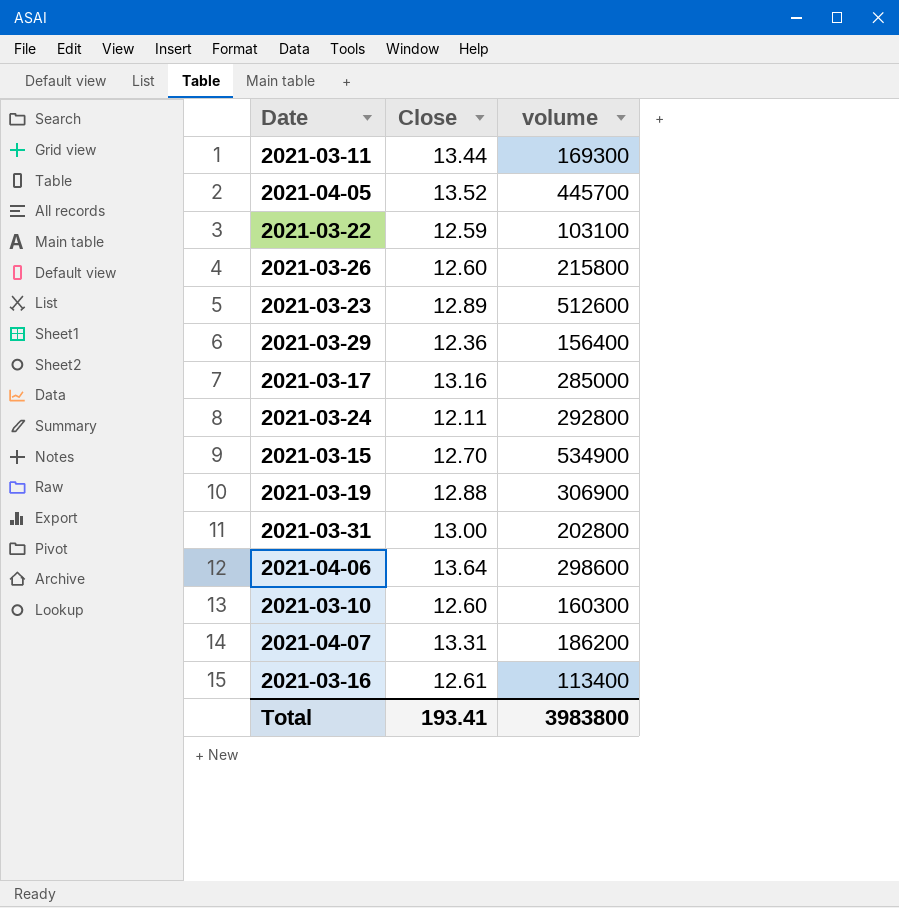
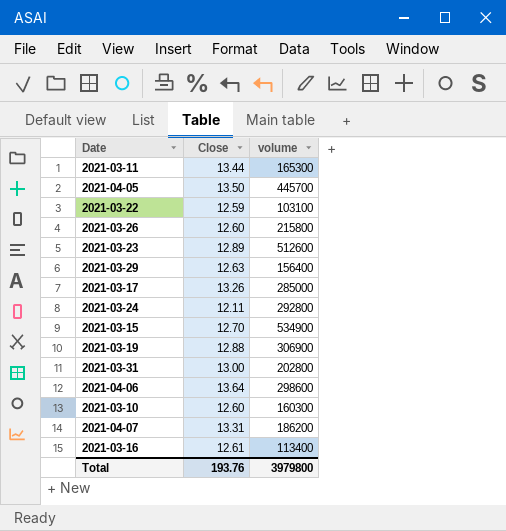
2021-03-11 | volume: 169300 -> 165300
2021-04-05 | Close: 13.52 -> 13.50
2021-03-29 | Close: 12.36 -> 12.63
2021-03-17 | Close: 13.16 -> 13.26
Total | Close: 193.41 -> 193.76
Total | volume: 3983800 -> 3979800

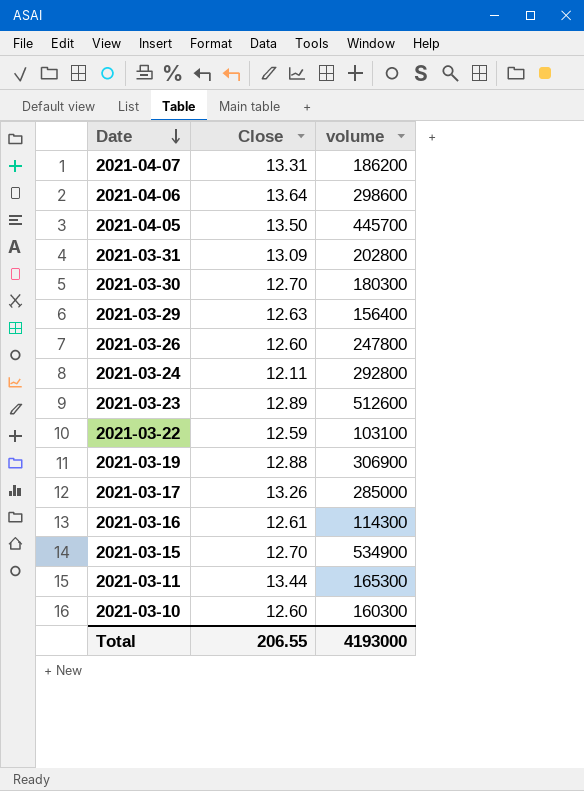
row order: none -> Date descending
2021-03-31 | Close: 13.00 -> 13.09
row 2021-03-30: none -> 12.70 | 180300
2021-03-26 | volume: 215800 -> 247800
2021-03-16 | volume: 113400 -> 114300
Total | Close: 193.76 -> 206.55
Total | volume: 3979800 -> 4193000

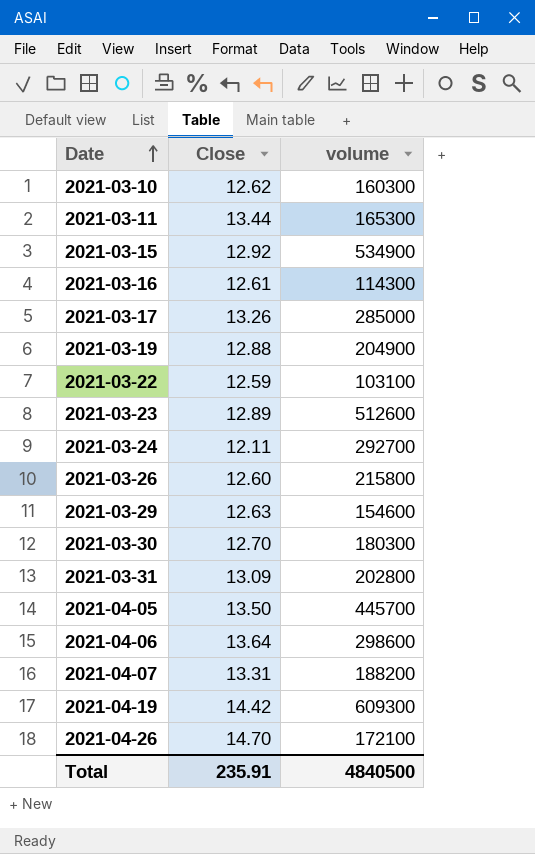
row order: Date descending -> Date ascending
2021-03-10 | Close: 12.60 -> 12.62
2021-03-15 | Close: 12.70 -> 12.92
2021-03-19 | volume: 306900 -> 204900
2021-03-24 | volume: 292800 -> 292700
2021-03-26 | volume: 247800 -> 215800
2021-03-29 | volume: 156400 -> 154600
2021-04-07 | volume: 186200 -> 188200
row 2021-04-19: none -> 14.42 | 609300
row 2021-04-26: none -> 14.70 | 172100
Total | Close: 206.55 -> 235.91
Total | volume: 4193000 -> 4840500

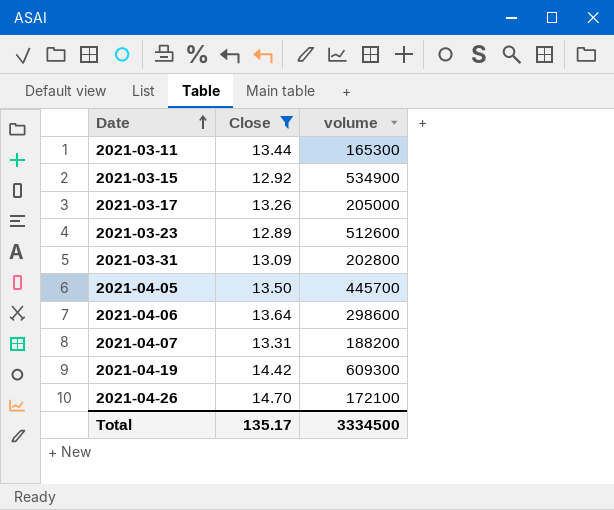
filter: none -> Close >= 12.89
2021-03-17 | volume: 285000 -> 205000
Total | Close: 235.91 -> 135.17
Total | volume: 4840500 -> 3334500

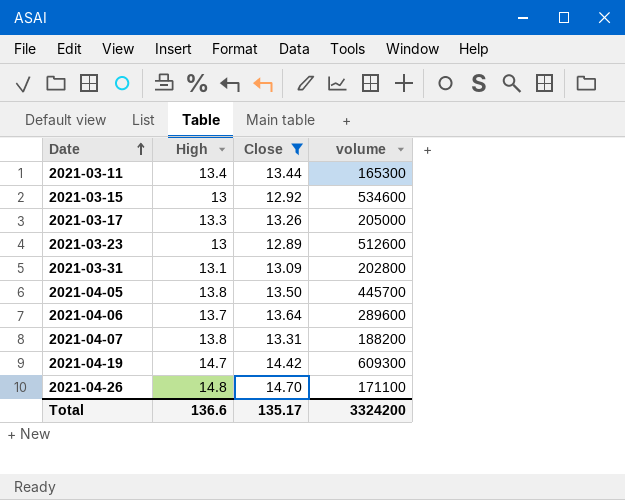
column High | position: none -> 2
2021-03-15 | volume: 534900 -> 534600
2021-04-06 | volume: 298600 -> 289600
2021-04-26 | volume: 172100 -> 171100
Total | volume: 3334500 -> 3324200

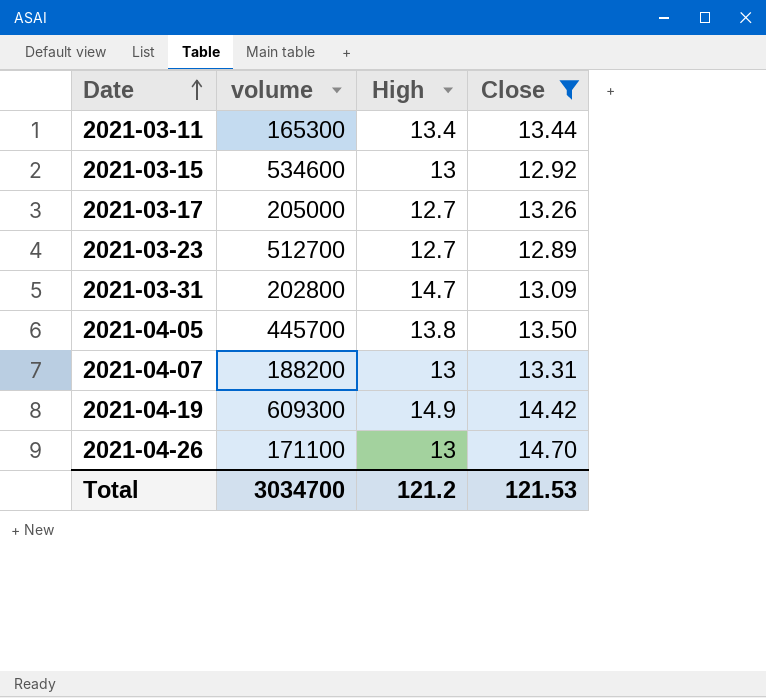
column volume | position: 4 -> 2
row 2021-04-06: 13.7 | 13.64 | 289600 -> none
2021-03-17 | High: 13.3 -> 12.7
2021-03-23 | volume: 512600 -> 512700
2021-03-23 | High: 13 -> 12.7
2021-03-31 | High: 13.1 -> 14.7
2021-04-07 | High: 13.8 -> 13
2021-04-19 | High: 14.7 -> 14.9
2021-04-26 | High: 14.8 -> 13
Total | volume: 3324200 -> 3034700
Total | High: 136.6 -> 121.2
Total | Close: 135.17 -> 121.53

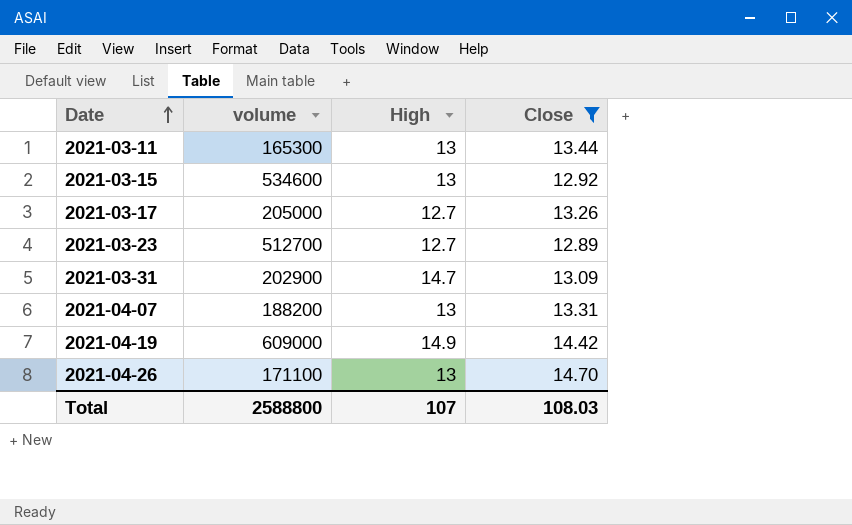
row 2021-04-05: 445700 | 13.8 | 13.50 -> none
2021-03-11 | High: 13.4 -> 13
2021-03-31 | volume: 202800 -> 202900
2021-04-19 | volume: 609300 -> 609000
Total | volume: 3034700 -> 2588800
Total | High: 121.2 -> 107
Total | Close: 121.53 -> 108.03

